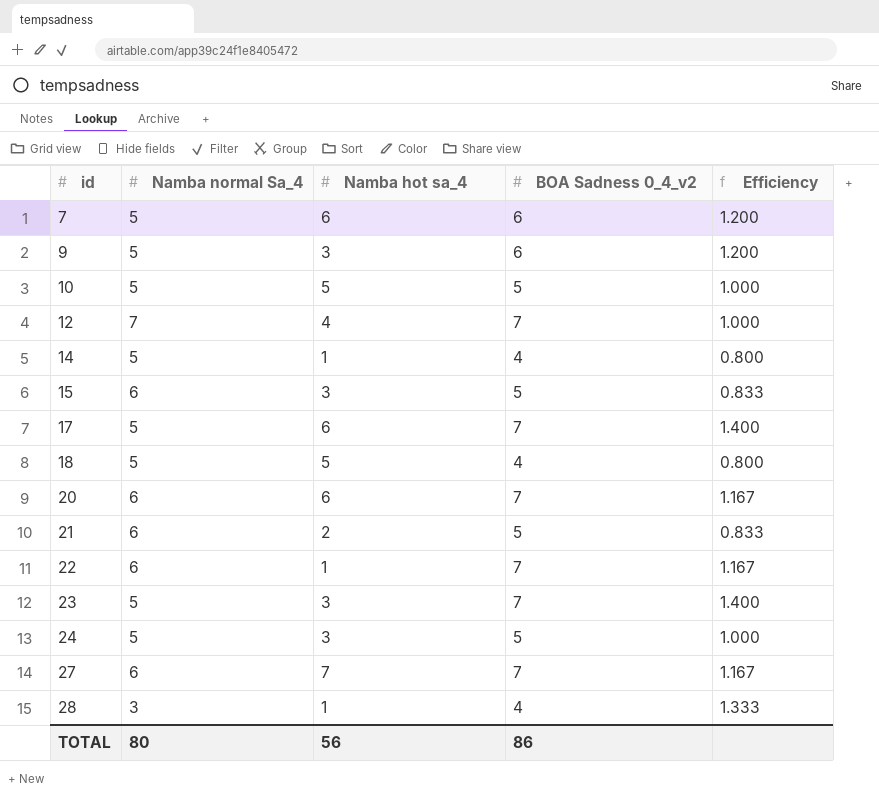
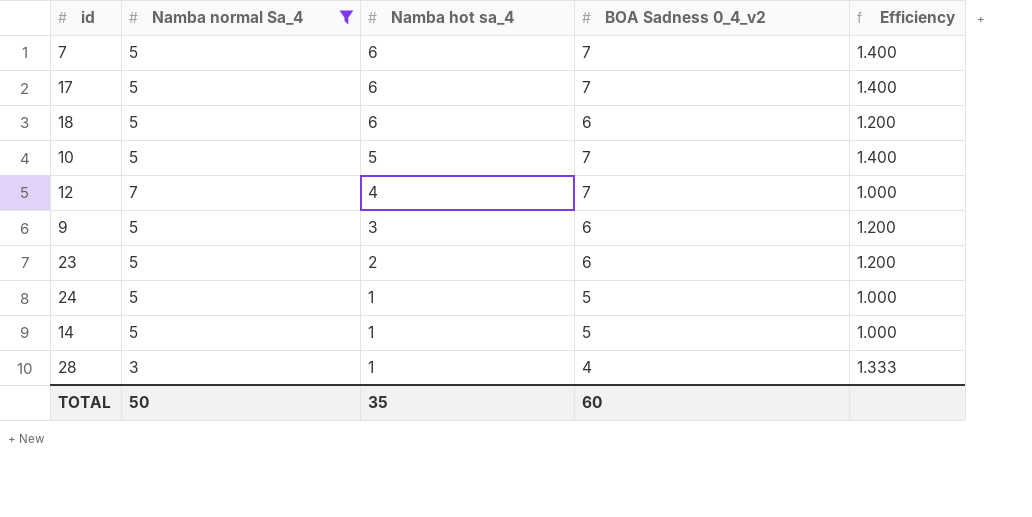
filter: none -> Namba normal Sa_4 != 6
row order: id ascending -> Namba hot sa_4 descending
7 | BOA Sadness 0_4_v2: 6 -> 7
7 | Efficiency: 1.200 -> 1.400
18 | Namba hot sa_4: 5 -> 6
18 | BOA Sadness 0_4_v2: 4 -> 6
18 | Efficiency: 0.800 -> 1.200
10 | BOA Sadness 0_4_v2: 5 -> 7
10 | Efficiency: 1.000 -> 1.400
23 | Namba hot sa_4: 3 -> 2
23 | BOA Sadness 0_4_v2: 7 -> 6
23 | Efficiency: 1.400 -> 1.200
24 | Namba hot sa_4: 3 -> 1
14 | BOA Sadness 0_4_v2: 4 -> 5
14 | Efficiency: 0.800 -> 1.000
TOTAL | Namba normal Sa_4: 80 -> 50
TOTAL | Namba hot sa_4: 56 -> 35
TOTAL | BOA Sadness 0_4_v2: 86 -> 60

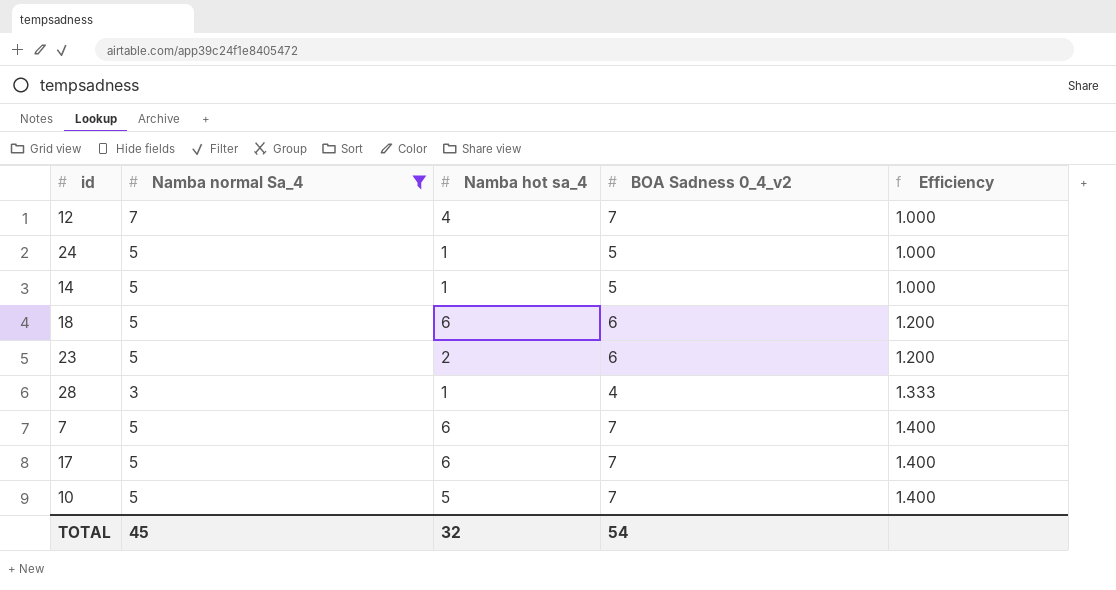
row order: Namba hot sa_4 descending -> Efficiency ascending
row 9: 5 | 3 | 6 | 1.200 -> none
TOTAL | Namba normal Sa_4: 50 -> 45
TOTAL | Namba hot sa_4: 35 -> 32
TOTAL | BOA Sadness 0_4_v2: 60 -> 54

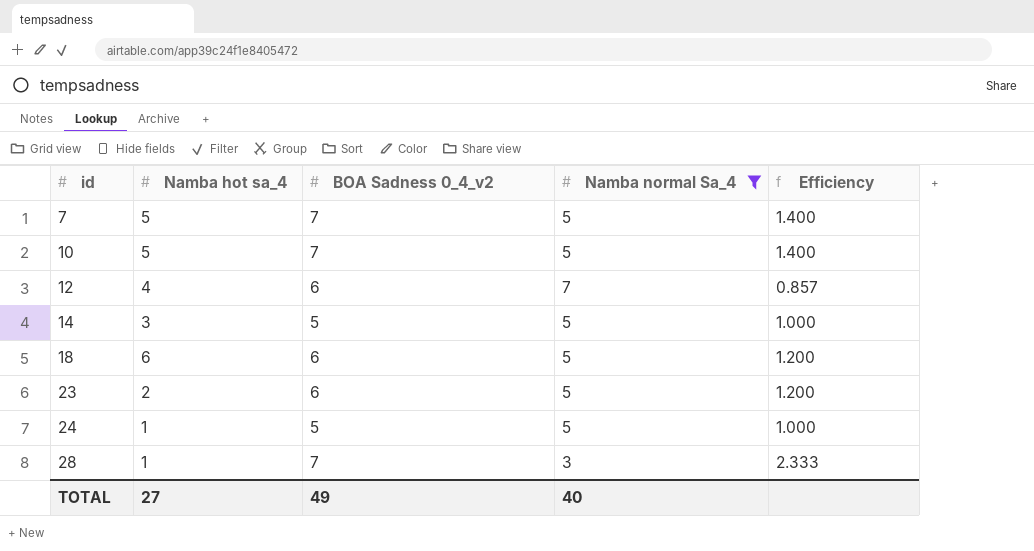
row order: Efficiency ascending -> id ascending
column Namba normal Sa_4 | position: 2 -> 4
row 17: 5 | 6 | 7 | 1.400 -> none
7 | Namba hot sa_4: 6 -> 5
12 | BOA Sadness 0_4_v2: 7 -> 6
12 | Efficiency: 1.000 -> 0.857
14 | Namba hot sa_4: 1 -> 3
28 | BOA Sadness 0_4_v2: 4 -> 7
28 | Efficiency: 1.333 -> 2.333
TOTAL | Namba hot sa_4: 32 -> 27
TOTAL | BOA Sadness 0_4_v2: 54 -> 49
TOTAL | Namba normal Sa_4: 45 -> 40

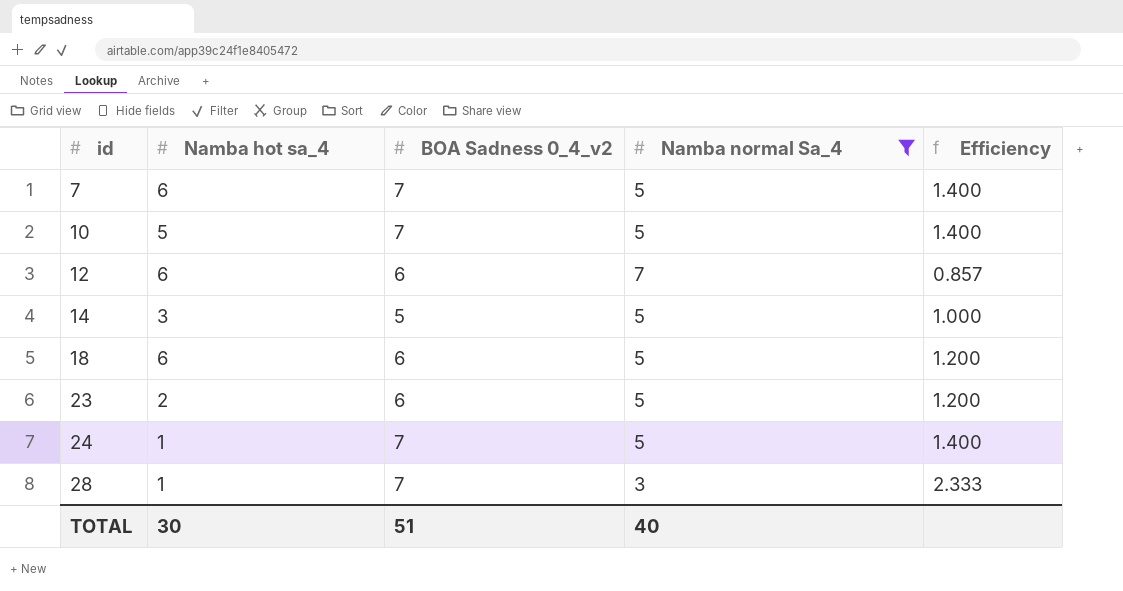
7 | Namba hot sa_4: 5 -> 6
12 | Namba hot sa_4: 4 -> 6
24 | BOA Sadness 0_4_v2: 5 -> 7
24 | Efficiency: 1.000 -> 1.400
TOTAL | Namba hot sa_4: 27 -> 30
TOTAL | BOA Sadness 0_4_v2: 49 -> 51

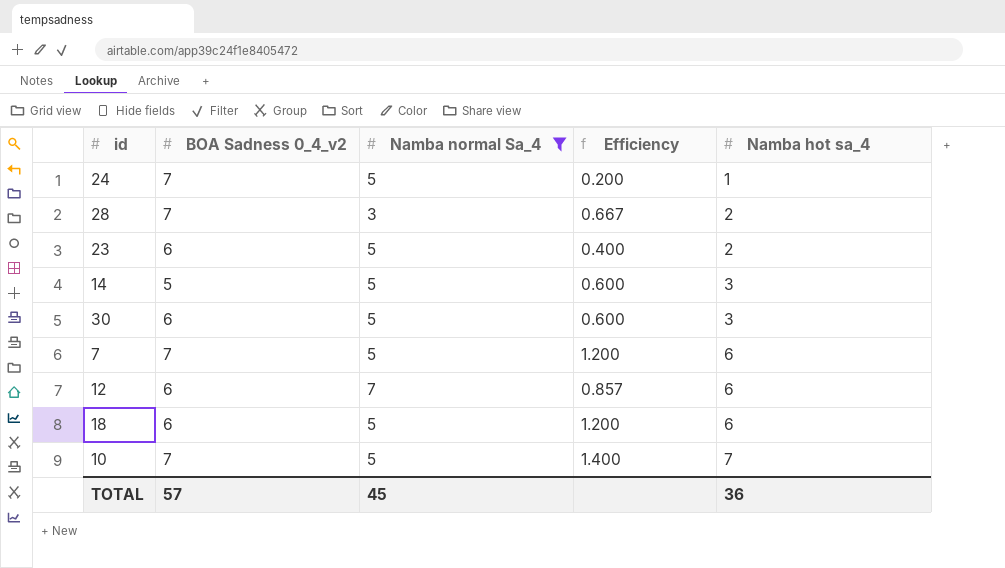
row order: id ascending -> Namba hot sa_4 ascending
column Efficiency | formula: [BOA Sadness 0_4_v2] / [Namba normal Sa_4] -> [Namba hot sa_4] / [Namba normal Sa_4]
column Namba hot sa_4 | position: 2 -> 5
28 | Namba hot sa_4: 1 -> 2
row 30: none -> 6 | 5 | 0.600 | 3
10 | Namba hot sa_4: 5 -> 7
TOTAL | BOA Sadness 0_4_v2: 51 -> 57
TOTAL | Namba normal Sa_4: 40 -> 45
TOTAL | Namba hot sa_4: 30 -> 36

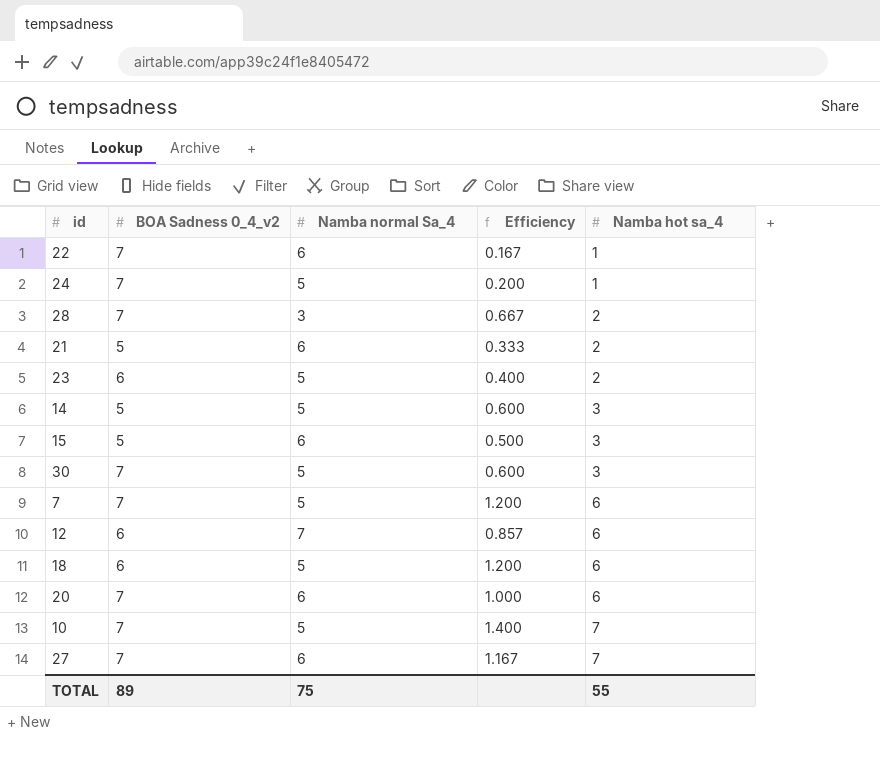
filter: Namba normal Sa_4 != 6 -> none
30 | BOA Sadness 0_4_v2: 6 -> 7
TOTAL | BOA Sadness 0_4_v2: 57 -> 89
TOTAL | Namba normal Sa_4: 45 -> 75
TOTAL | Namba hot sa_4: 36 -> 55

